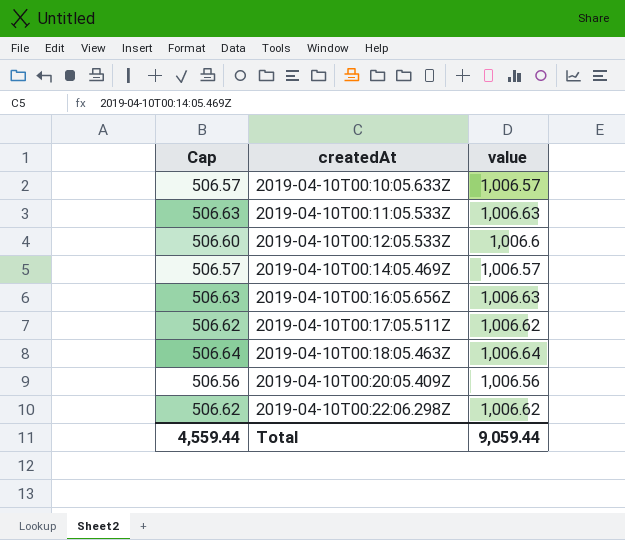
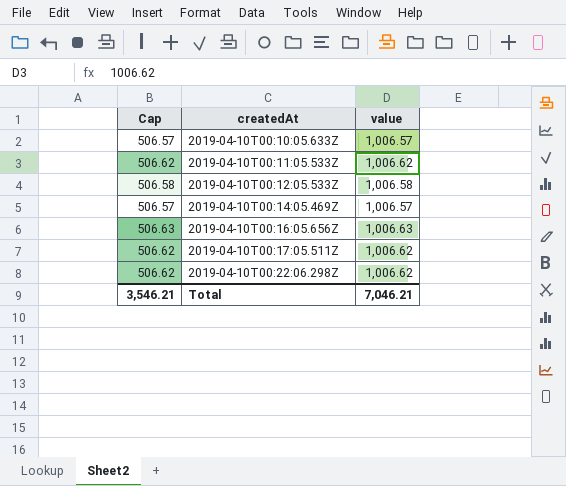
row 2019-04-10T00:18:05.463Z: 506.64 | 1,006.64 -> none
row 2019-04-10T00:20:05.409Z: 506.56 | 1,006.56 -> none
2019-04-10T00:11:05.533Z | Cap: 506.63 -> 506.62
2019-04-10T00:11:05.533Z | value: 1,006.63 -> 1,006.62
2019-04-10T00:12:05.533Z | Cap: 506.60 -> 506.58
2019-04-10T00:12:05.533Z | value: 1,006.6 -> 1,006.58
Total | Cap: 4,559.44 -> 3,546.21
Total | value: 9,059.44 -> 7,046.21

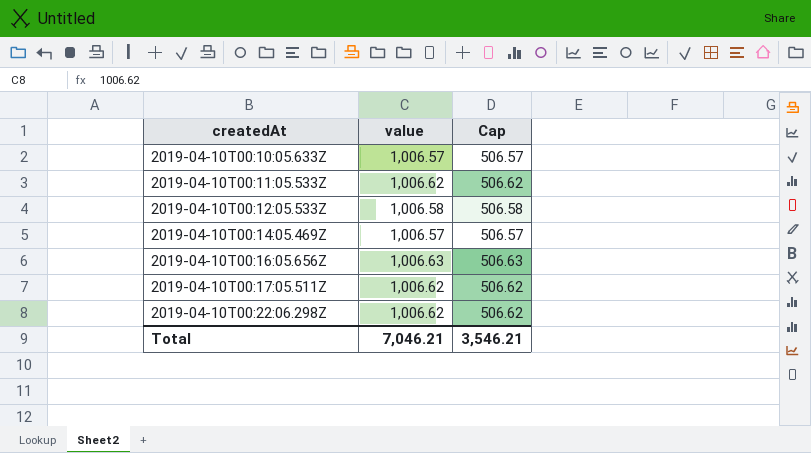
column Cap | position: 1 -> 3

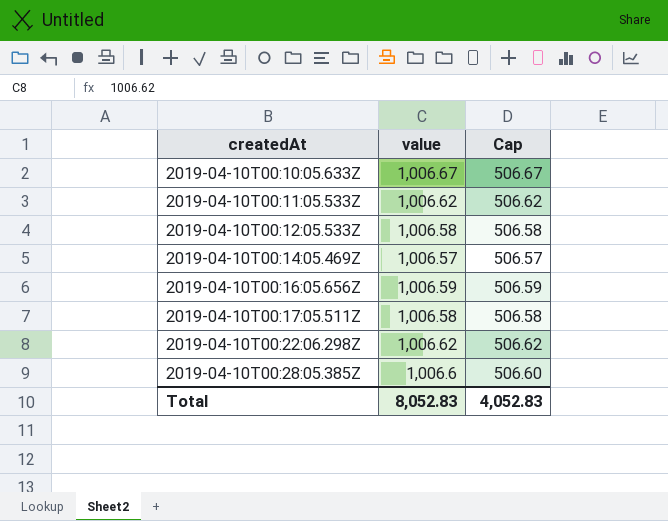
2019-04-10T00:10:05.633Z | value: 1,006.57 -> 1,006.67
2019-04-10T00:10:05.633Z | Cap: 506.57 -> 506.67
2019-04-10T00:16:05.656Z | value: 1,006.63 -> 1,006.59
2019-04-10T00:16:05.656Z | Cap: 506.63 -> 506.59
2019-04-10T00:17:05.511Z | value: 1,006.62 -> 1,006.58
2019-04-10T00:17:05.511Z | Cap: 506.62 -> 506.58
row 2019-04-10T00:28:05.385Z: none -> 1,006.6 | 506.60
Total | value: 7,046.21 -> 8,052.83
Total | Cap: 3,546.21 -> 4,052.83

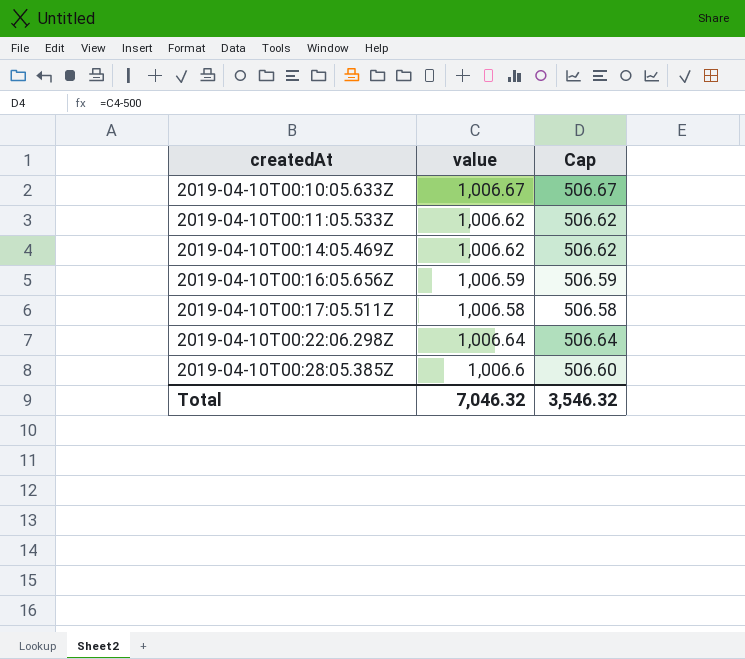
row 2019-04-10T00:12:05.533Z: 1,006.58 | 506.58 -> none
2019-04-10T00:14:05.469Z | value: 1,006.57 -> 1,006.62
2019-04-10T00:14:05.469Z | Cap: 506.57 -> 506.62
2019-04-10T00:22:06.298Z | value: 1,006.62 -> 1,006.64
2019-04-10T00:22:06.298Z | Cap: 506.62 -> 506.64
Total | value: 8,052.83 -> 7,046.32
Total | Cap: 4,052.83 -> 3,546.32

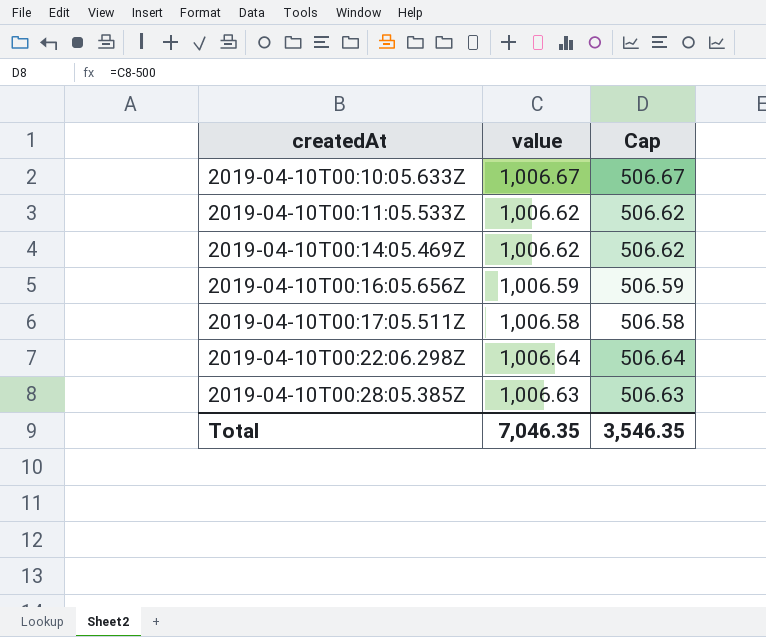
2019-04-10T00:28:05.385Z | value: 1,006.6 -> 1,006.63
2019-04-10T00:28:05.385Z | Cap: 506.60 -> 506.63
Total | value: 7,046.32 -> 7,046.35
Total | Cap: 3,546.32 -> 3,546.35

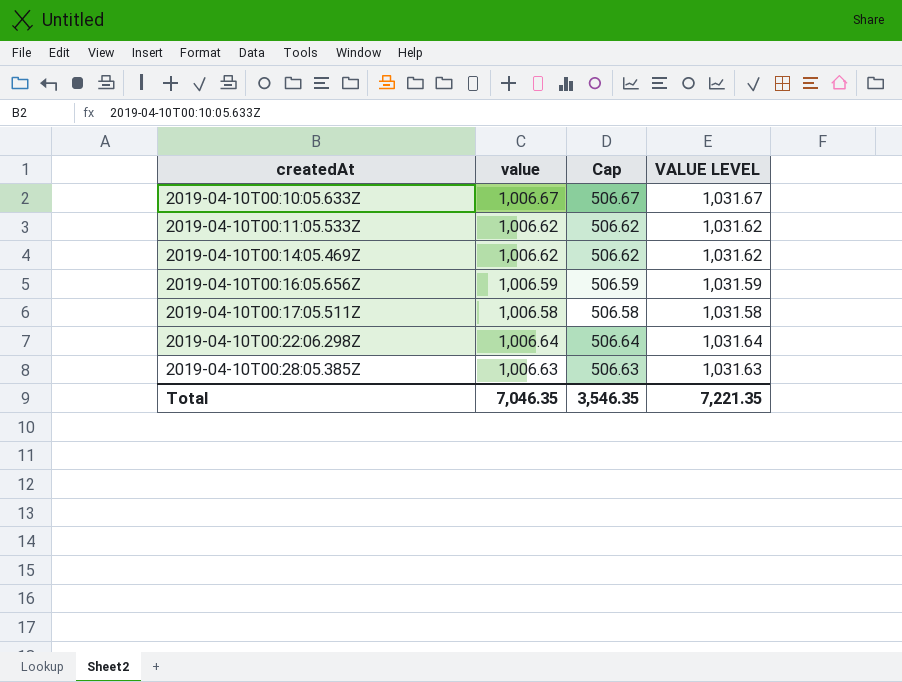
column VALUE LEVEL | formula: none -> [value] + 25

